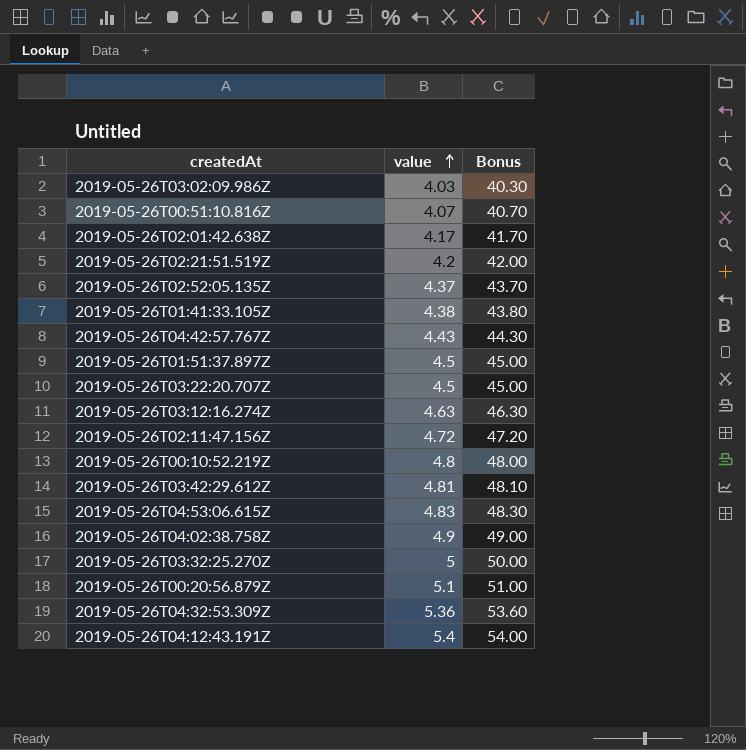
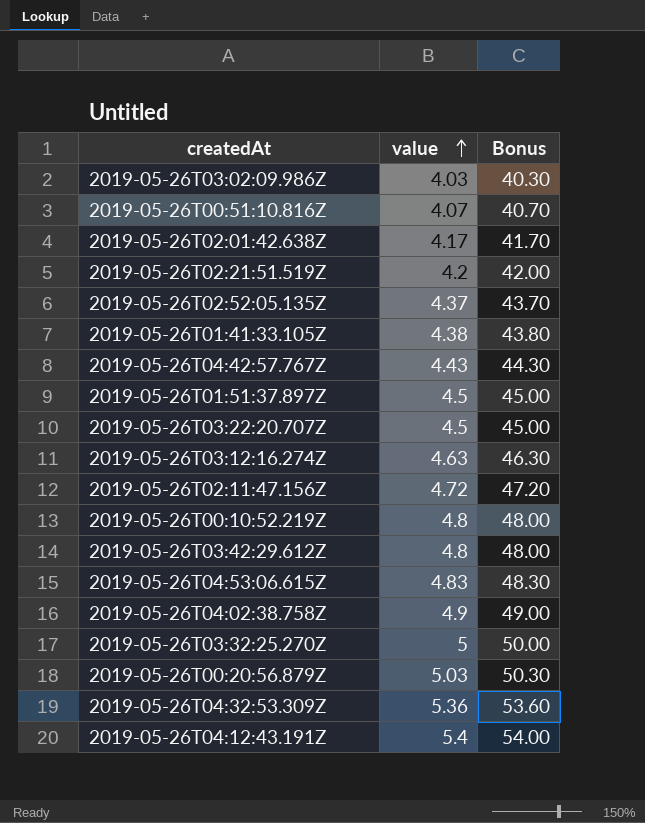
2019-05-26T03:42:29.612Z | value: 4.81 -> 4.8
2019-05-26T03:42:29.612Z | Bonus: 48.10 -> 48.00
2019-05-26T00:20:56.879Z | value: 5.1 -> 5.03
2019-05-26T00:20:56.879Z | Bonus: 51.00 -> 50.30

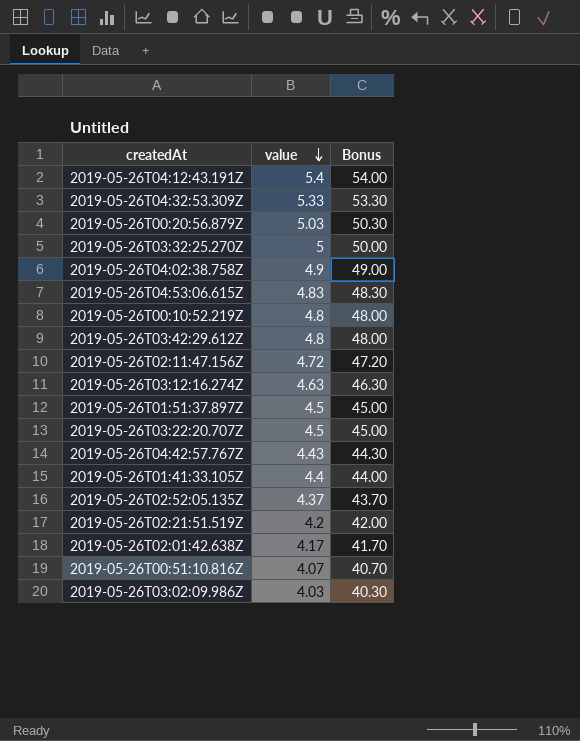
row order: value ascending -> value descending
2019-05-26T04:32:53.309Z | value: 5.36 -> 5.33
2019-05-26T04:32:53.309Z | Bonus: 53.60 -> 53.30
2019-05-26T01:41:33.105Z | value: 4.38 -> 4.4
2019-05-26T01:41:33.105Z | Bonus: 43.80 -> 44.00

